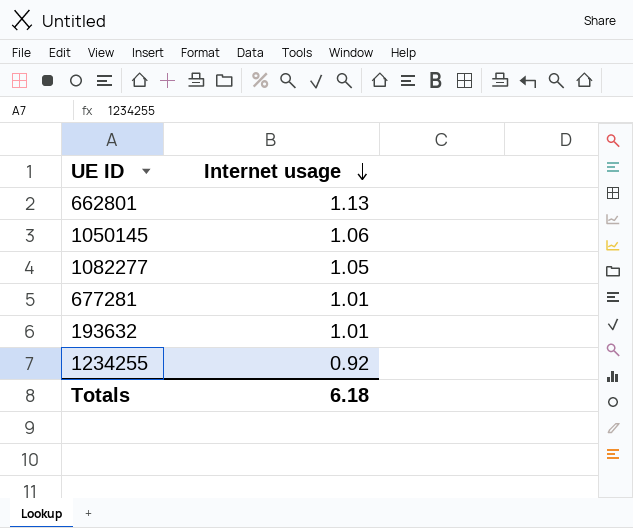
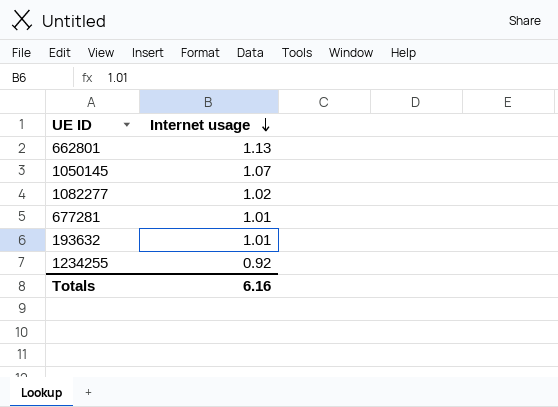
1050145 | Internet usage: 1.06 -> 1.07
1082277 | Internet usage: 1.05 -> 1.02
Totals | Internet usage: 6.18 -> 6.16

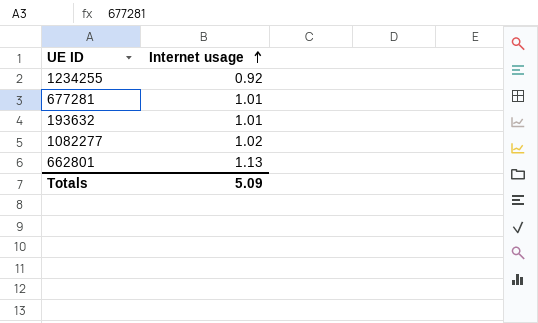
row order: Internet usage descending -> Internet usage ascending
row 1050145: 1.07 -> none
Totals | Internet usage: 6.16 -> 5.09

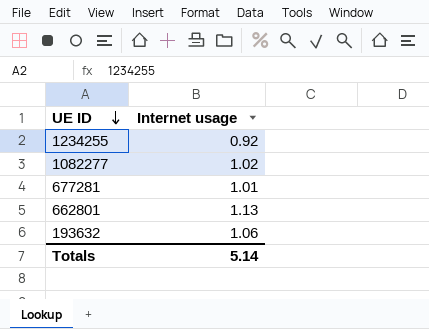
row order: Internet usage ascending -> UE ID descending
193632 | Internet usage: 1.01 -> 1.06
Totals | Internet usage: 5.09 -> 5.14

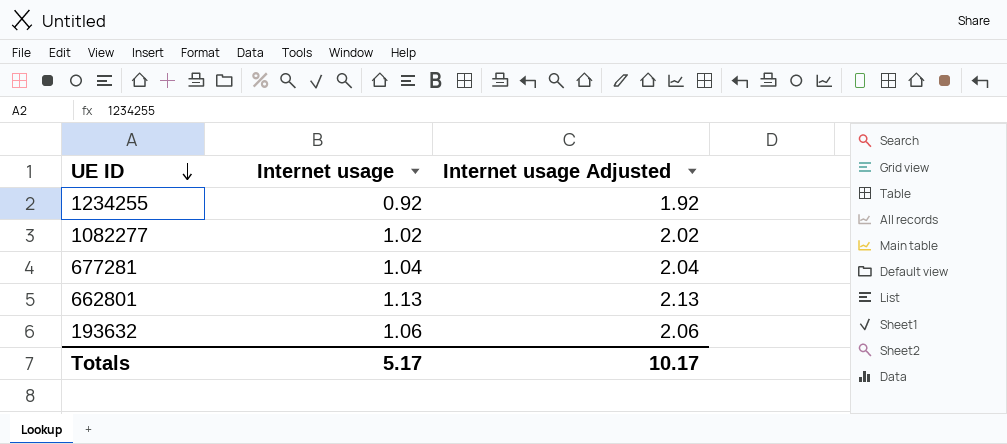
column Internet usage Adjusted | formula: none -> [Internet usage] + 1
677281 | Internet usage: 1.01 -> 1.04
Totals | Internet usage: 5.14 -> 5.17

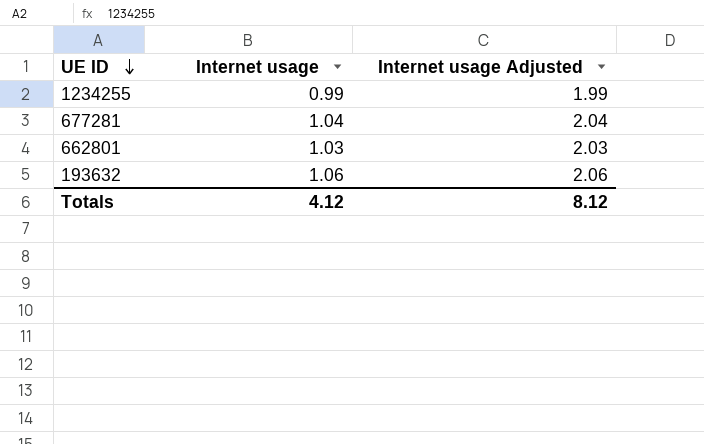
row 1082277: 1.02 | 2.02 -> none
1234255 | Internet usage: 0.92 -> 0.99
1234255 | Internet usage Adjusted: 1.92 -> 1.99
662801 | Internet usage: 1.13 -> 1.03
662801 | Internet usage Adjusted: 2.13 -> 2.03
Totals | Internet usage: 5.17 -> 4.12
Totals | Internet usage Adjusted: 10.17 -> 8.12

